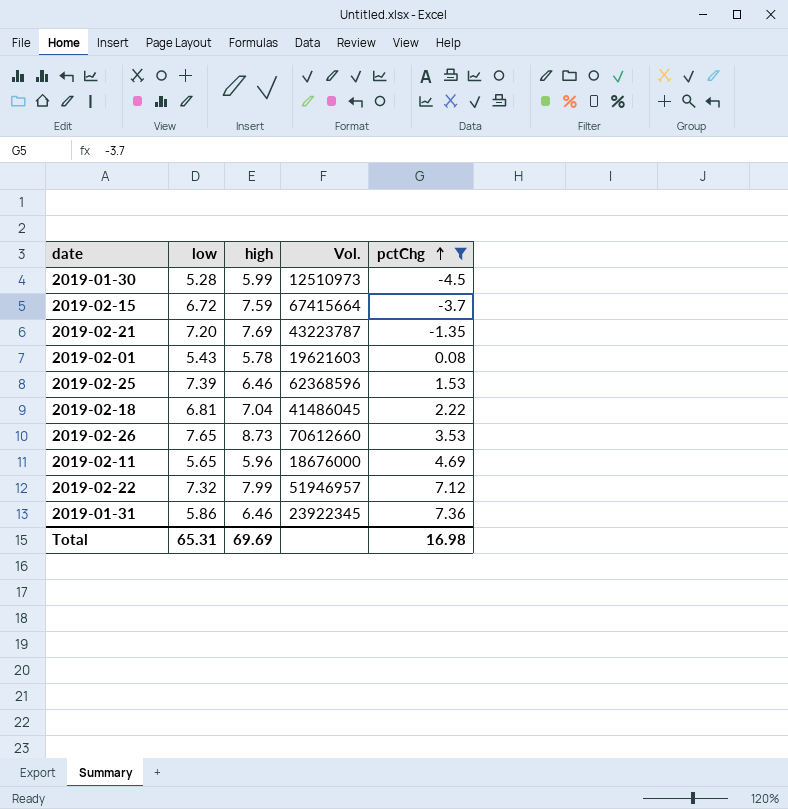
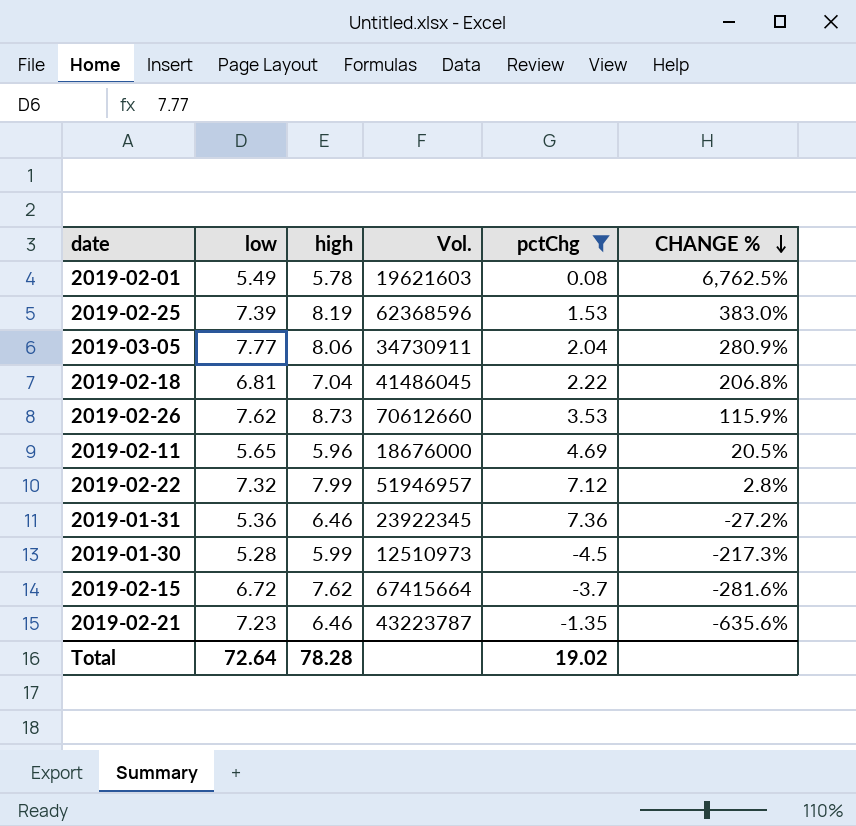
row order: pctChg ascending -> CHANGE % descending
column CHANGE % | formula: none -> ([low] - [pctChg]) / [pctChg]
2019-02-01 | low: 5.43 -> 5.49
2019-02-25 | high: 6.46 -> 8.19
row 2019-03-05: none -> 7.77 | 8.06 | 34730911 | 2.04 | 280.9%
2019-02-26 | low: 7.65 -> 7.62
2019-01-31 | low: 5.86 -> 5.36
2019-02-15 | high: 7.59 -> 7.62
2019-02-21 | low: 7.20 -> 7.23
2019-02-21 | high: 7.69 -> 6.46
Total | low: 65.31 -> 72.64
Total | high: 69.69 -> 78.28
Total | pctChg: 16.98 -> 19.02

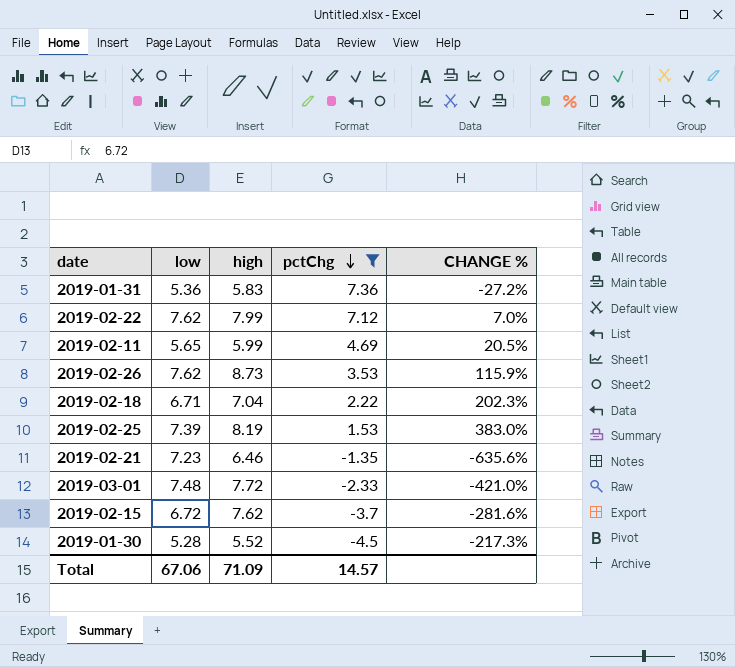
row order: CHANGE % descending -> pctChg descending
column Vol. | position: 4 -> none
row 2019-02-01: 5.49 | 5.78 | 19621603 | 0.08 | 6,762.5% -> none
row 2019-03-05: 7.77 | 8.06 | 34730911 | 2.04 | 280.9% -> none
2019-01-31 | high: 6.46 -> 5.83
2019-02-22 | low: 7.32 -> 7.62
2019-02-22 | CHANGE %: 2.8% -> 7.0%
2019-02-11 | high: 5.96 -> 5.99
2019-02-18 | low: 6.81 -> 6.71
2019-02-18 | CHANGE %: 206.8% -> 202.3%
row 2019-03-01: none -> 7.48 | 7.72 | -2.33 | -421.0%
2019-01-30 | high: 5.99 -> 5.52
Total | low: 72.64 -> 67.06
Total | high: 78.28 -> 71.09
Total | pctChg: 19.02 -> 14.57

